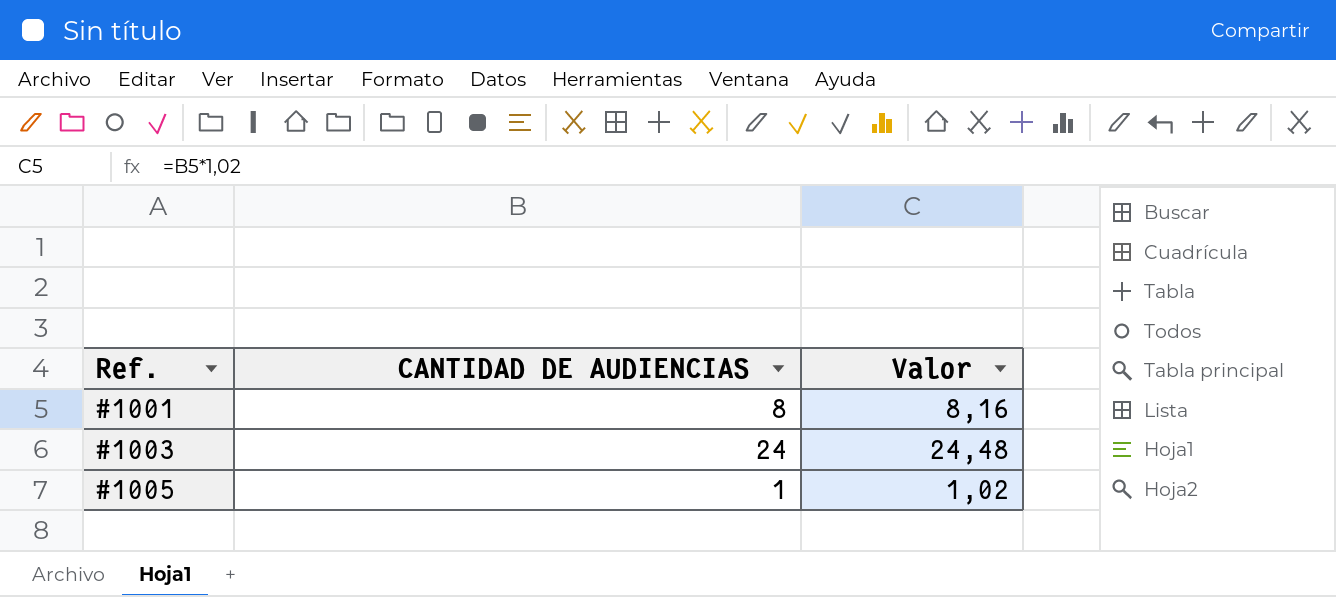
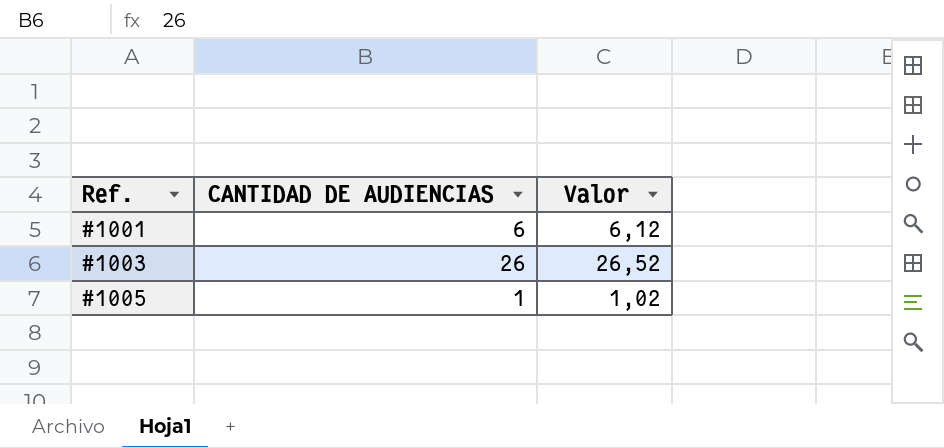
#1001 | CANTIDAD DE AUDIENCIAS: 8 -> 6
#1001 | Valor: 8,16 -> 6,12
#1003 | CANTIDAD DE AUDIENCIAS: 24 -> 26
#1003 | Valor: 24,48 -> 26,52

